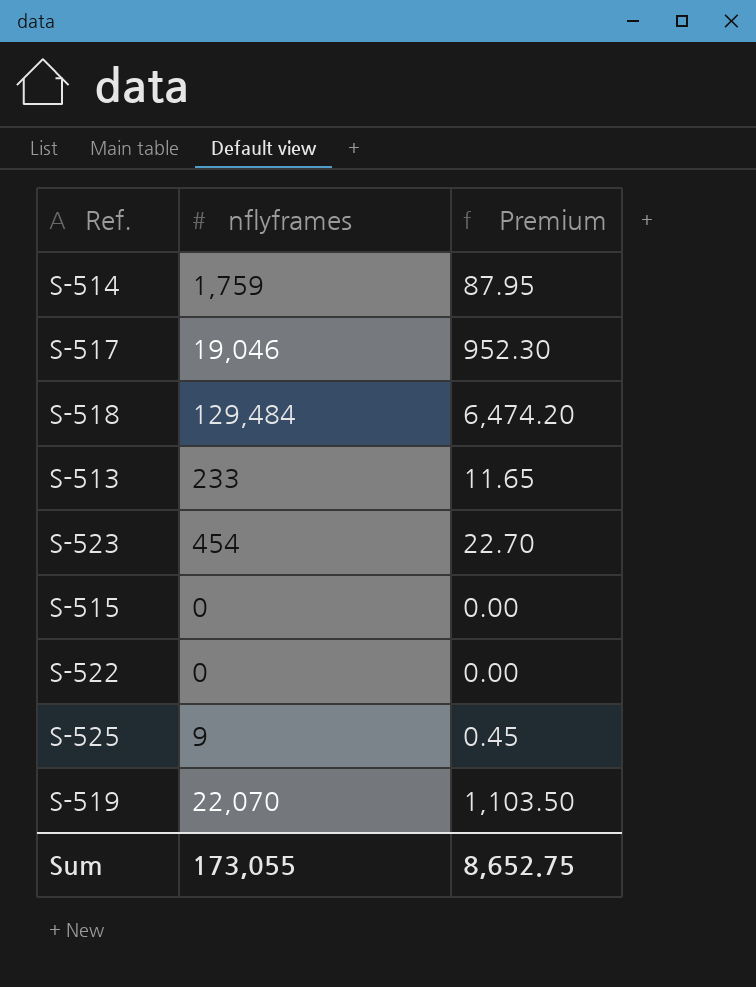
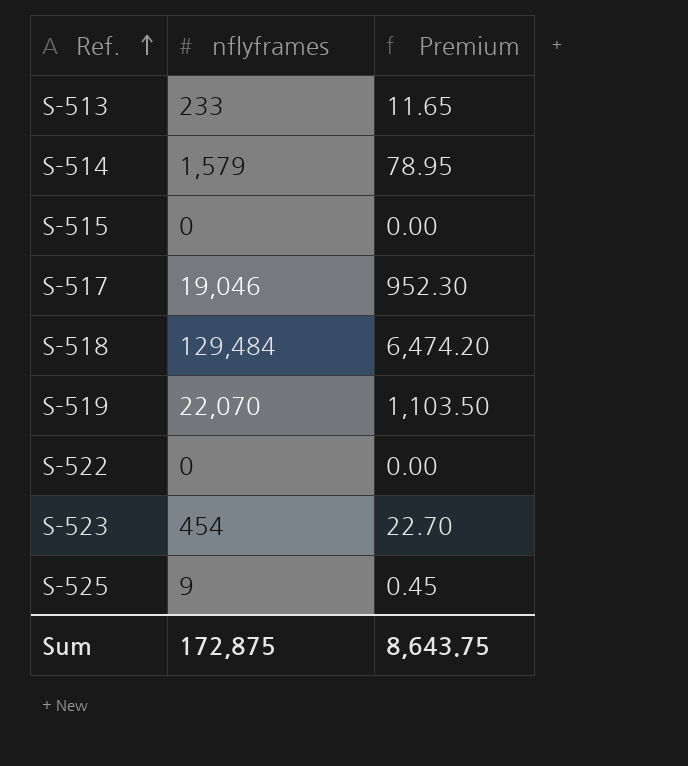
row order: none -> Ref. ascending
S-514 | nflyframes: 1,759 -> 1,579
S-514 | Premium: 87.95 -> 78.95
Sum | nflyframes: 173,055 -> 172,875
Sum | Premium: 8,652.75 -> 8,643.75

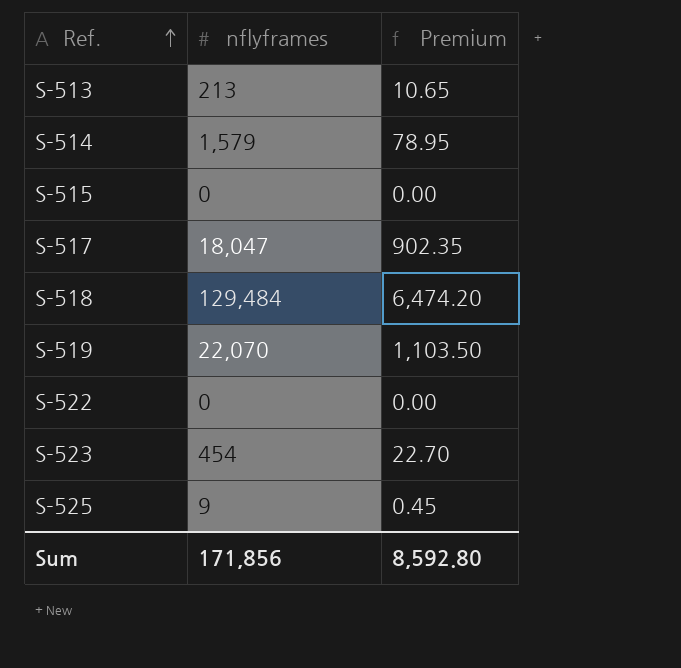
S-513 | nflyframes: 233 -> 213
S-513 | Premium: 11.65 -> 10.65
S-517 | nflyframes: 19,046 -> 18,047
S-517 | Premium: 952.30 -> 902.35
Sum | nflyframes: 172,875 -> 171,856
Sum | Premium: 8,643.75 -> 8,592.80

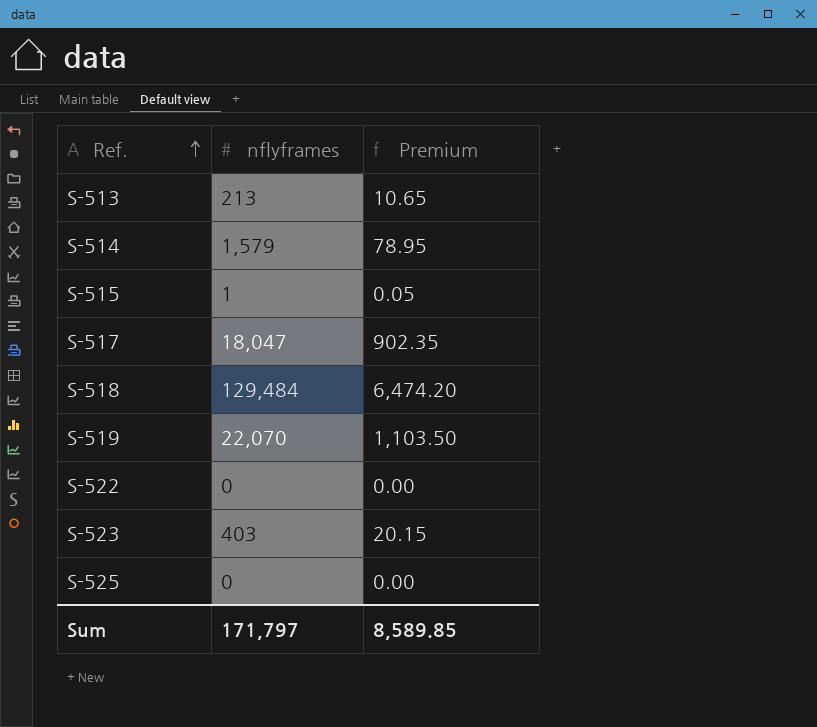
S-515 | nflyframes: 0 -> 1
S-515 | Premium: 0.00 -> 0.05
S-523 | nflyframes: 454 -> 403
S-523 | Premium: 22.70 -> 20.15
S-525 | nflyframes: 9 -> 0
S-525 | Premium: 0.45 -> 0.00
Sum | nflyframes: 171,856 -> 171,797
Sum | Premium: 8,592.80 -> 8,589.85

